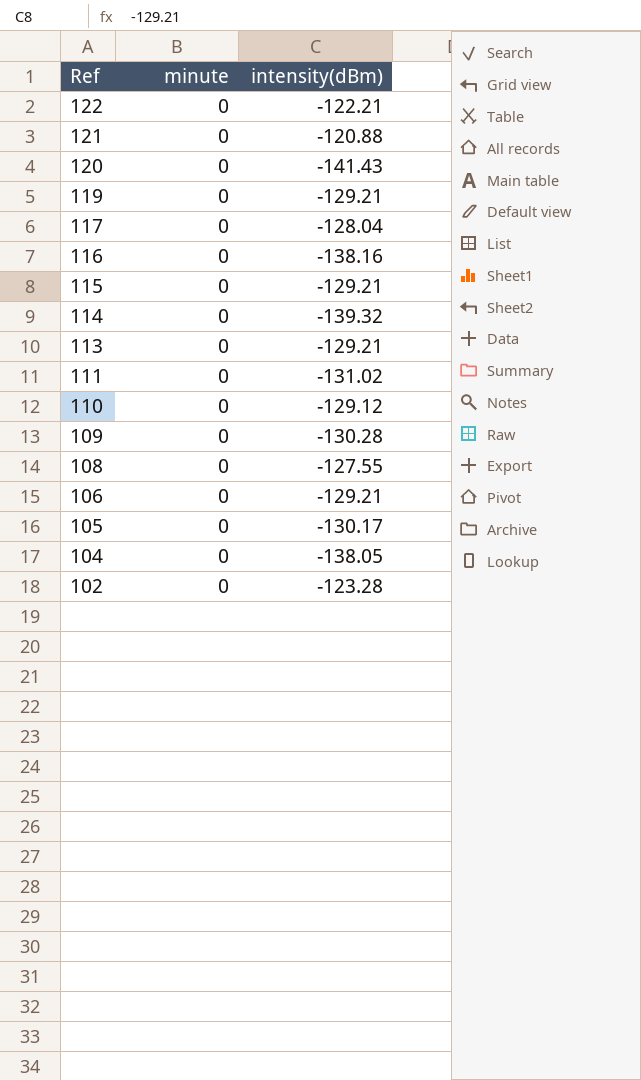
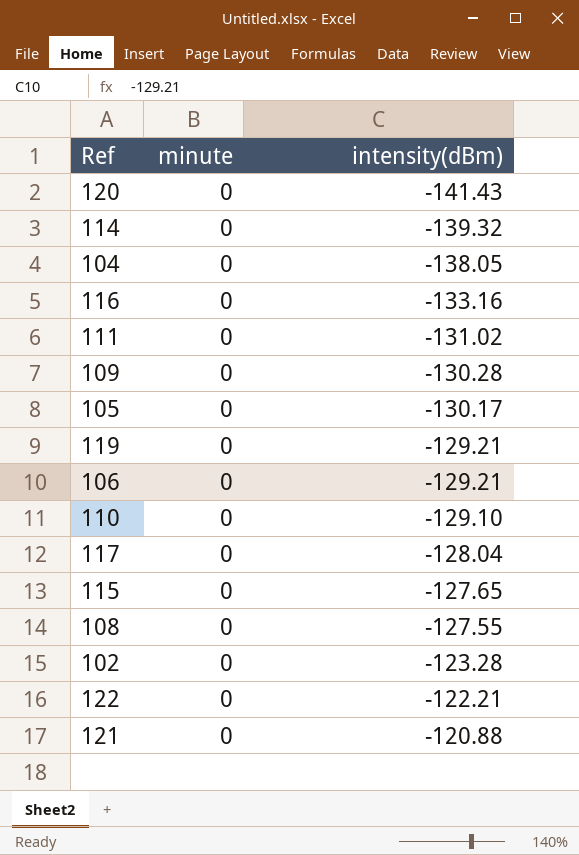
row order: Ref descending -> intensity(dBm) ascending
row 113: 0 | -129.21 -> none
116 | intensity(dBm): -138.16 -> -133.16
110 | intensity(dBm): -129.12 -> -129.10
115 | intensity(dBm): -129.21 -> -127.65

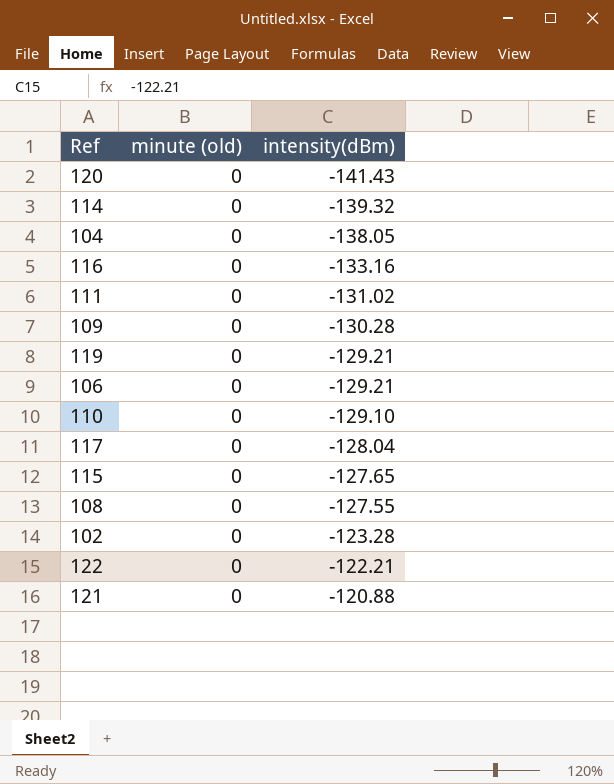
column name: minute -> minute (old)
row 105: 0 | -130.17 -> none

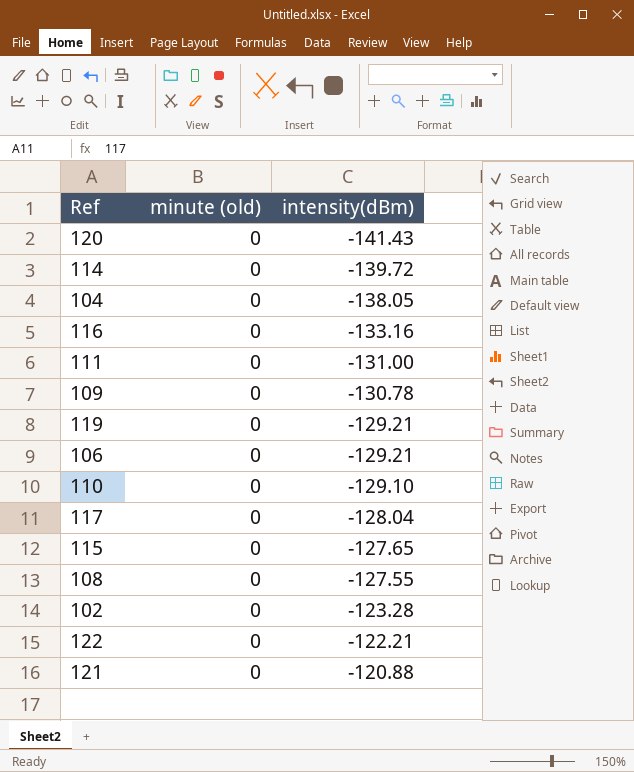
114 | intensity(dBm): -139.32 -> -139.72
111 | intensity(dBm): -131.02 -> -131.00
109 | intensity(dBm): -130.28 -> -130.78

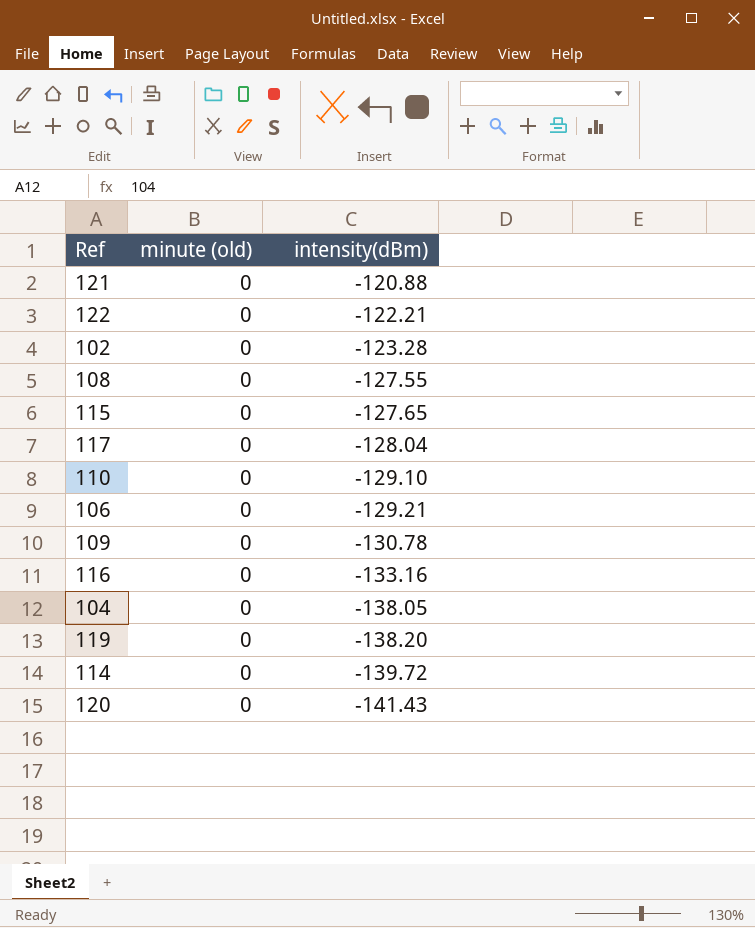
row order: intensity(dBm) ascending -> intensity(dBm) descending
row 111: 0 | -131.00 -> none
119 | intensity(dBm): -129.21 -> -138.20

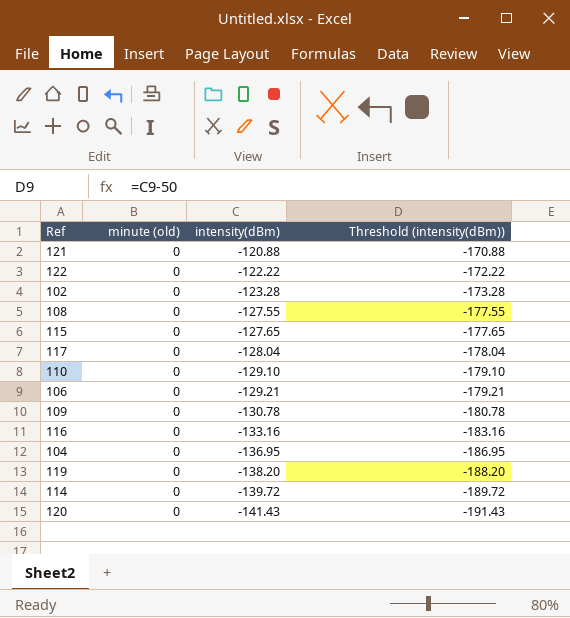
column Threshold (intensity(dBm)) | formula: none -> [intensity(dBm)] - 50
122 | intensity(dBm): -122.21 -> -122.22
104 | intensity(dBm): -138.05 -> -136.95

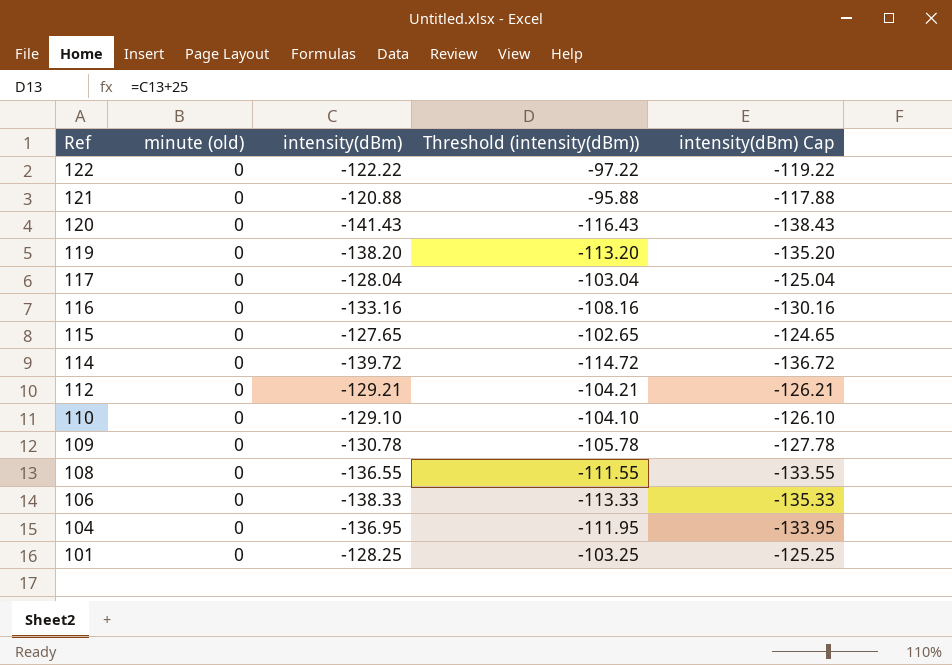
row order: intensity(dBm) descending -> Ref descending
column Threshold (intensity(dBm)) | formula: [intensity(dBm)] - 50 -> [intensity(dBm)] + 25
column intensity(dBm) Cap | formula: none -> [intensity(dBm)] + 3
row 102: 0 | -123.28 | -173.28 -> none
row 112: none -> 0 | -129.21 | -104.21 | -126.21
108 | intensity(dBm): -127.55 -> -136.55
106 | intensity(dBm): -129.21 -> -138.33
row 101: none -> 0 | -128.25 | -103.25 | -125.25

